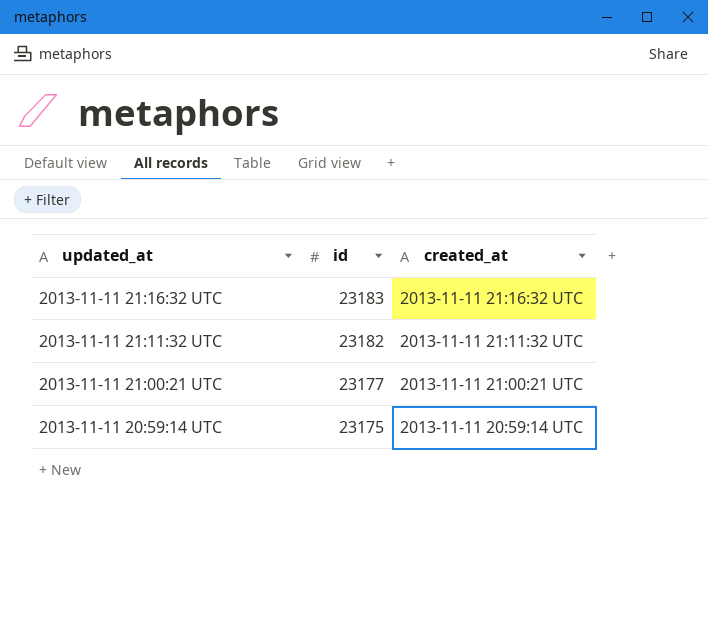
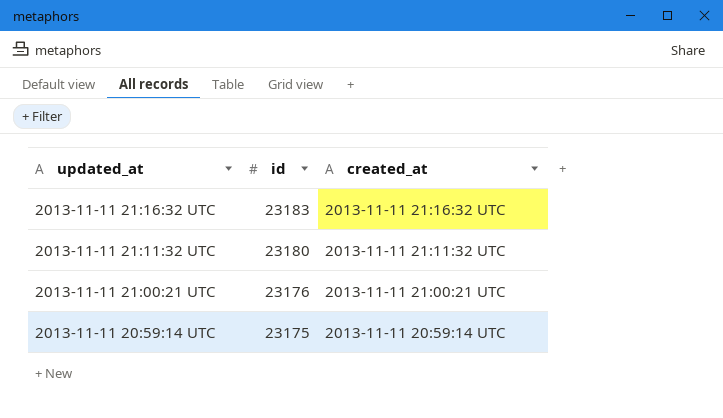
2013-11-11 21:11:32 UTC | id: 23182 -> 23180
2013-11-11 21:00:21 UTC | id: 23177 -> 23176

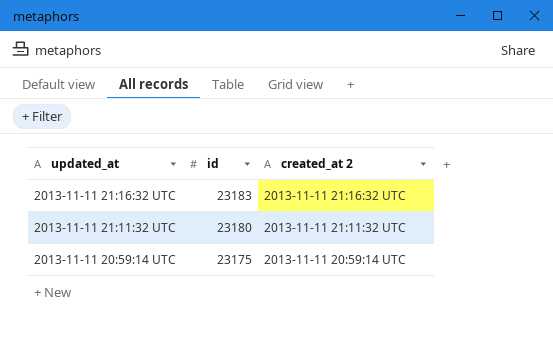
column name: created_at -> created_at 2
row 2013-11-11 21:00:21 UTC: 23176 | 2013-11-11 21:00:21 UTC -> none

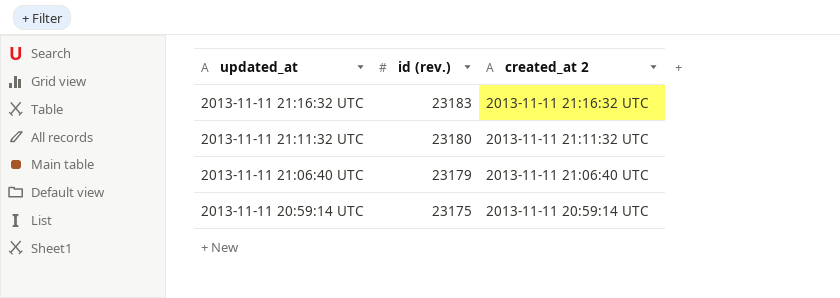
column name: id -> id (rev.)
row 2013-11-11 21:06:40 UTC: none -> 23179 | 2013-11-11 21:06:40 UTC

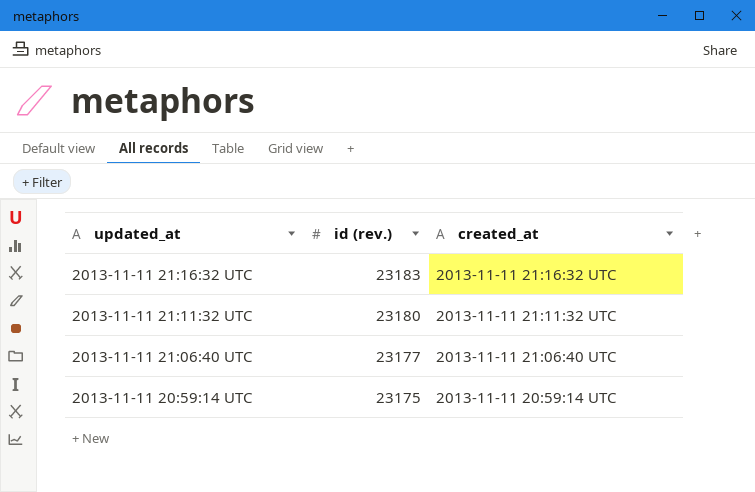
column name: created_at 2 -> created_at
2013-11-11 21:06:40 UTC | id (rev.): 23179 -> 23177

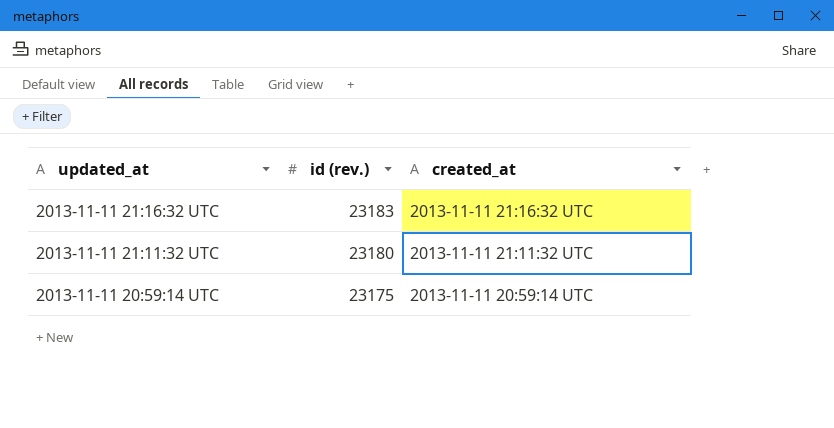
row 2013-11-11 21:06:40 UTC: 23177 | 2013-11-11 21:06:40 UTC -> none

